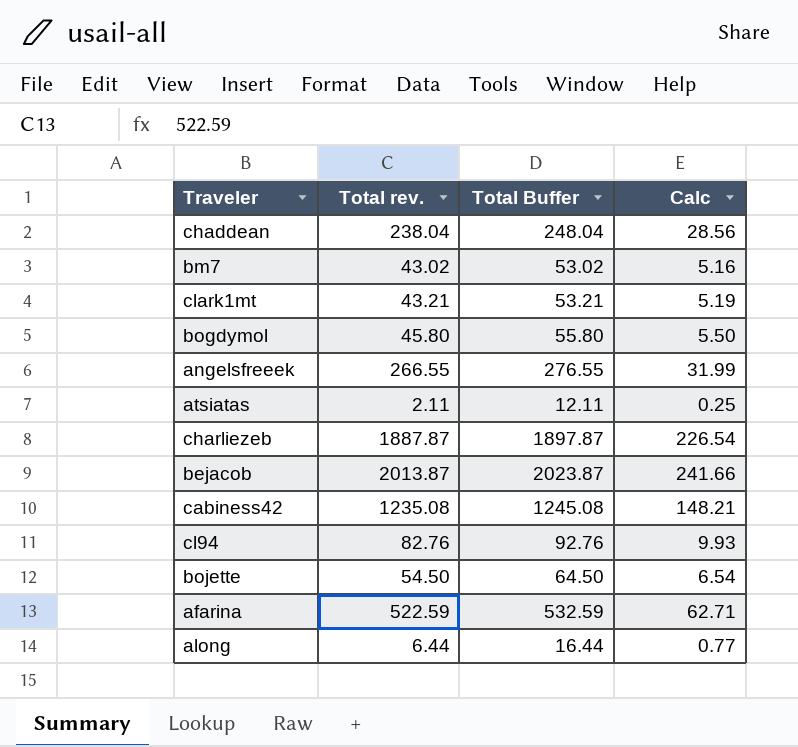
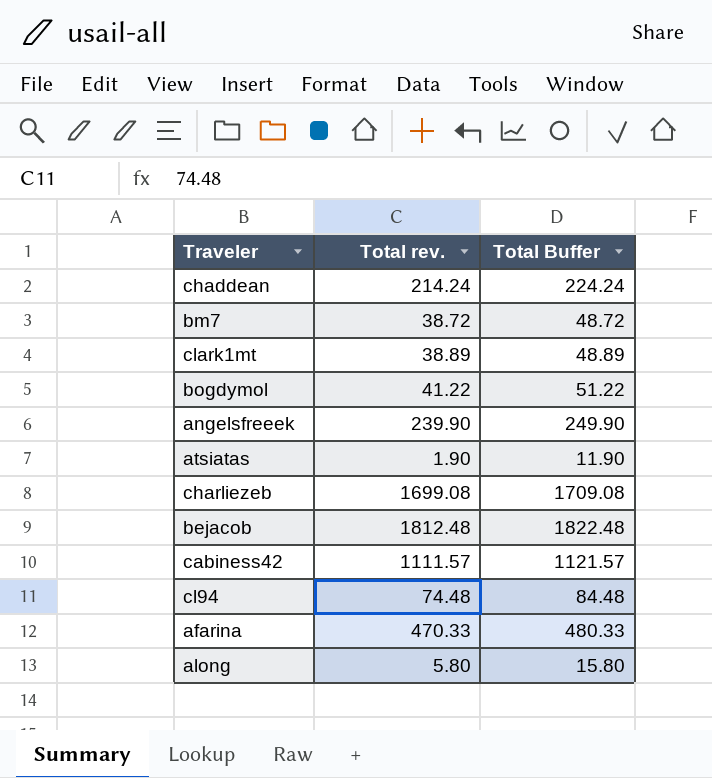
column Calc | formula: [Total rev.] * 0.12 -> none
row bojette: 54.50 | 64.50 | 6.54 -> none
chaddean | Total rev.: 238.04 -> 214.24
chaddean | Total Buffer: 248.04 -> 224.24
bm7 | Total rev.: 43.02 -> 38.72
bm7 | Total Buffer: 53.02 -> 48.72
clark1mt | Total rev.: 43.21 -> 38.89
clark1mt | Total Buffer: 53.21 -> 48.89
bogdymol | Total rev.: 45.80 -> 41.22
bogdymol | Total Buffer: 55.80 -> 51.22
angelsfreeek | Total rev.: 266.55 -> 239.90
angelsfreeek | Total Buffer: 276.55 -> 249.90
atsiatas | Total rev.: 2.11 -> 1.90
atsiatas | Total Buffer: 12.11 -> 11.90
charliezeb | Total rev.: 1887.87 -> 1699.08
charliezeb | Total Buffer: 1897.87 -> 1709.08
bejacob | Total rev.: 2013.87 -> 1812.48
bejacob | Total Buffer: 2023.87 -> 1822.48
cabiness42 | Total rev.: 1235.08 -> 1111.57
cabiness42 | Total Buffer: 1245.08 -> 1121.57
cl94 | Total rev.: 82.76 -> 74.48
cl94 | Total Buffer: 92.76 -> 84.48
afarina | Total rev.: 522.59 -> 470.33
afarina | Total Buffer: 532.59 -> 480.33
along | Total rev.: 6.44 -> 5.80
along | Total Buffer: 16.44 -> 15.80

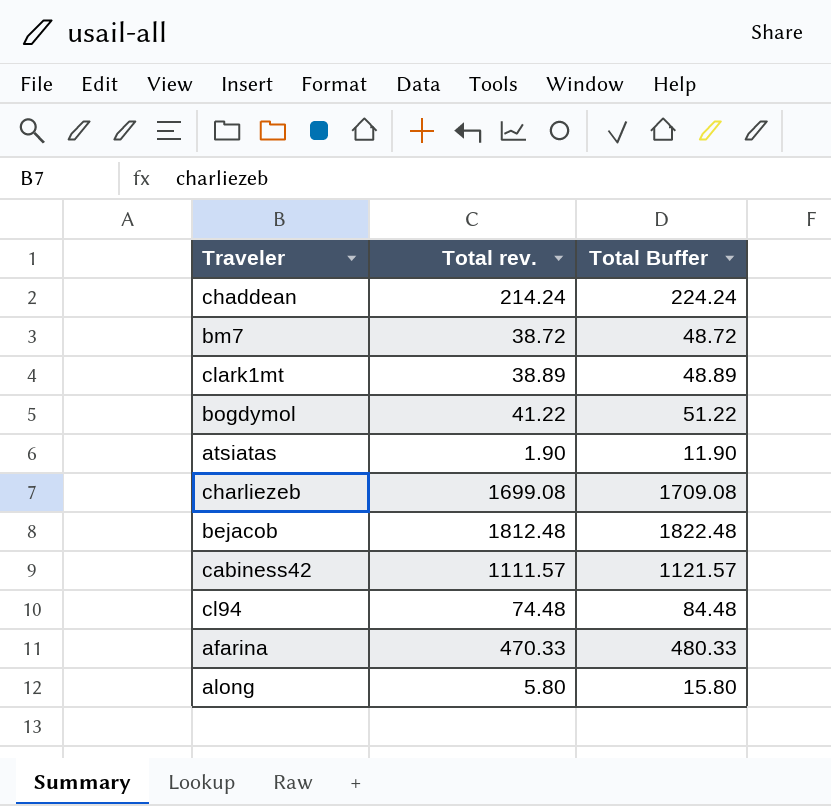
row angelsfreeek: 239.90 | 249.90 -> none

